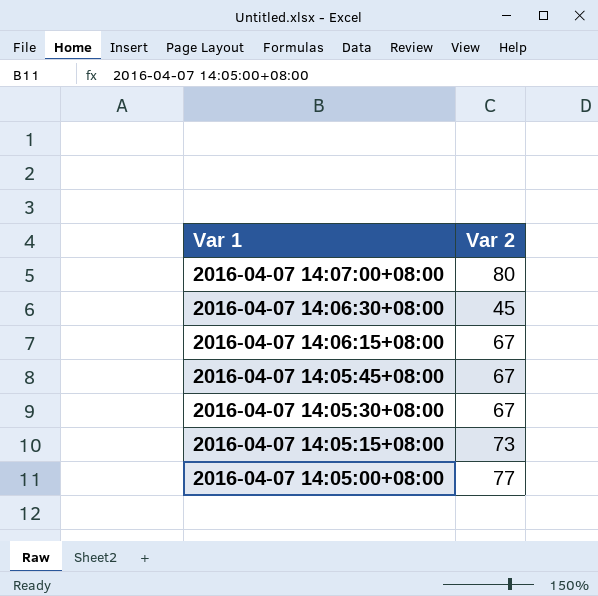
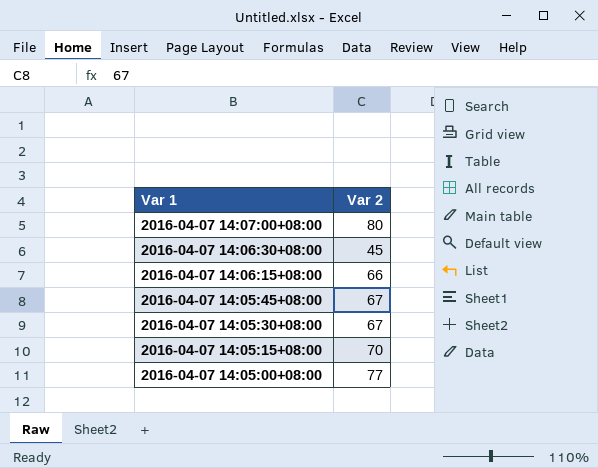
2016-04-07 14:06:15+08:00 | Var 2: 67 -> 66
2016-04-07 14:05:15+08:00 | Var 2: 73 -> 70

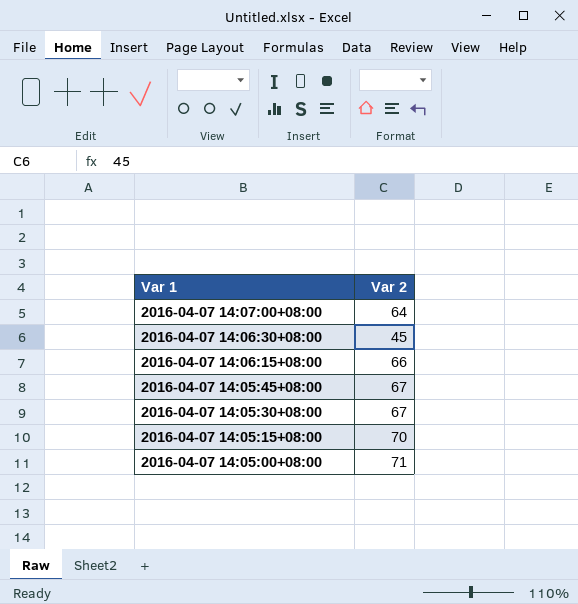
2016-04-07 14:07:00+08:00 | Var 2: 80 -> 64
2016-04-07 14:05:00+08:00 | Var 2: 77 -> 71

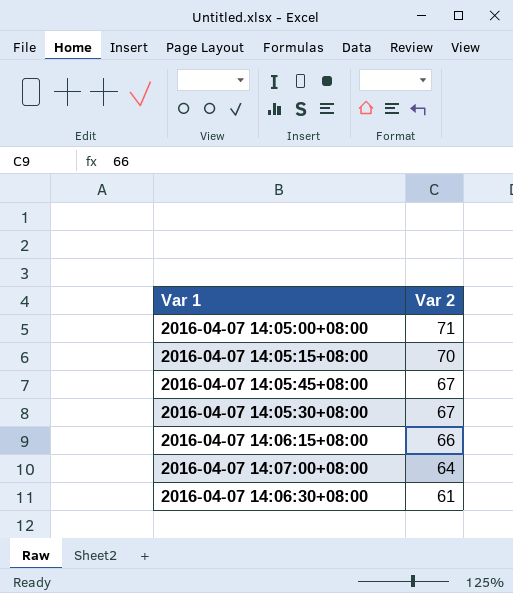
row order: Var 1 descending -> Var 2 descending
2016-04-07 14:06:30+08:00 | Var 2: 45 -> 61

